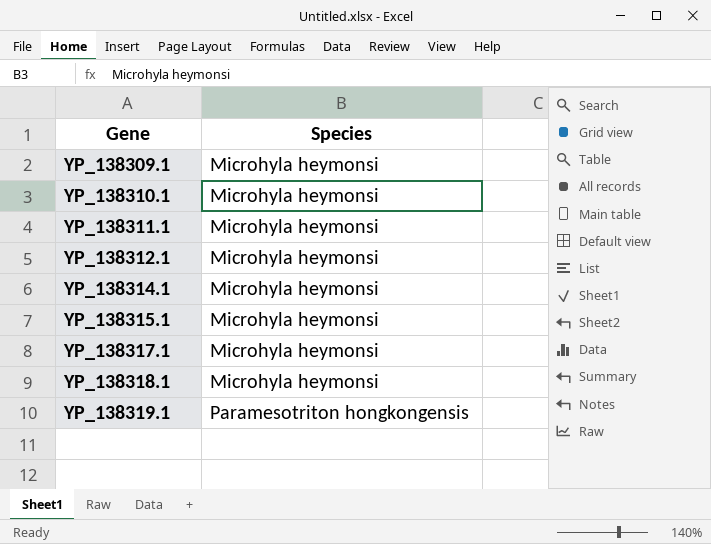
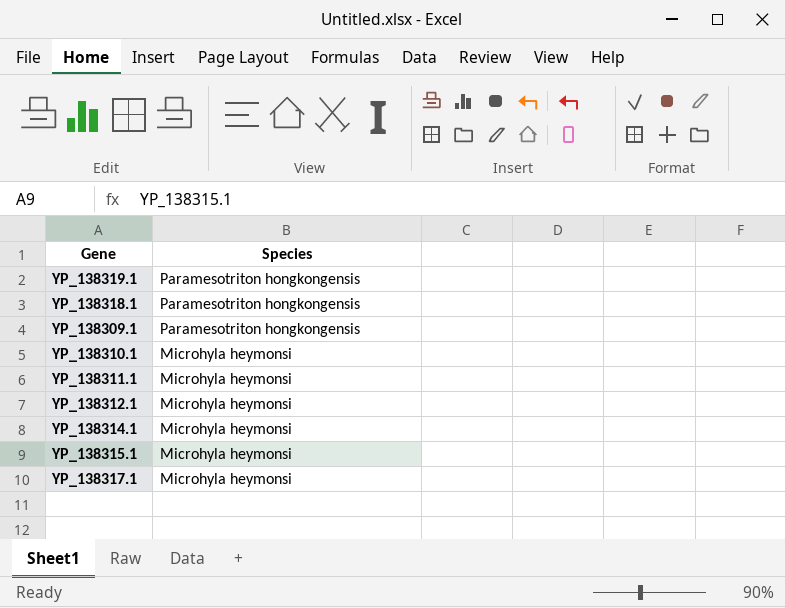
row order: Gene ascending -> Species descending
YP_138318.1 | Species: Microhyla heymonsi -> Paramesotriton hongkongensis
YP_138309.1 | Species: Microhyla heymonsi -> Paramesotriton hongkongensis

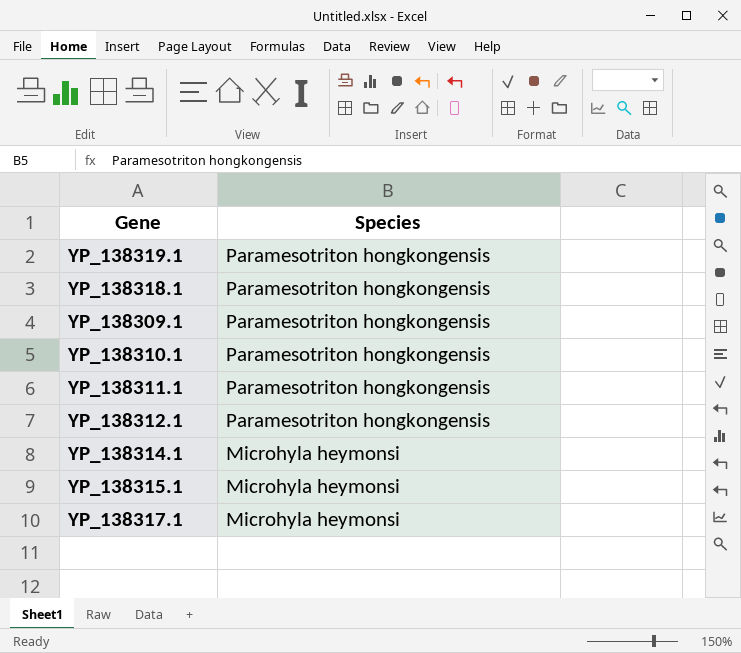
YP_138310.1 | Species: Microhyla heymonsi -> Paramesotriton hongkongensis
YP_138311.1 | Species: Microhyla heymonsi -> Paramesotriton hongkongensis
YP_138312.1 | Species: Microhyla heymonsi -> Paramesotriton hongkongensis

